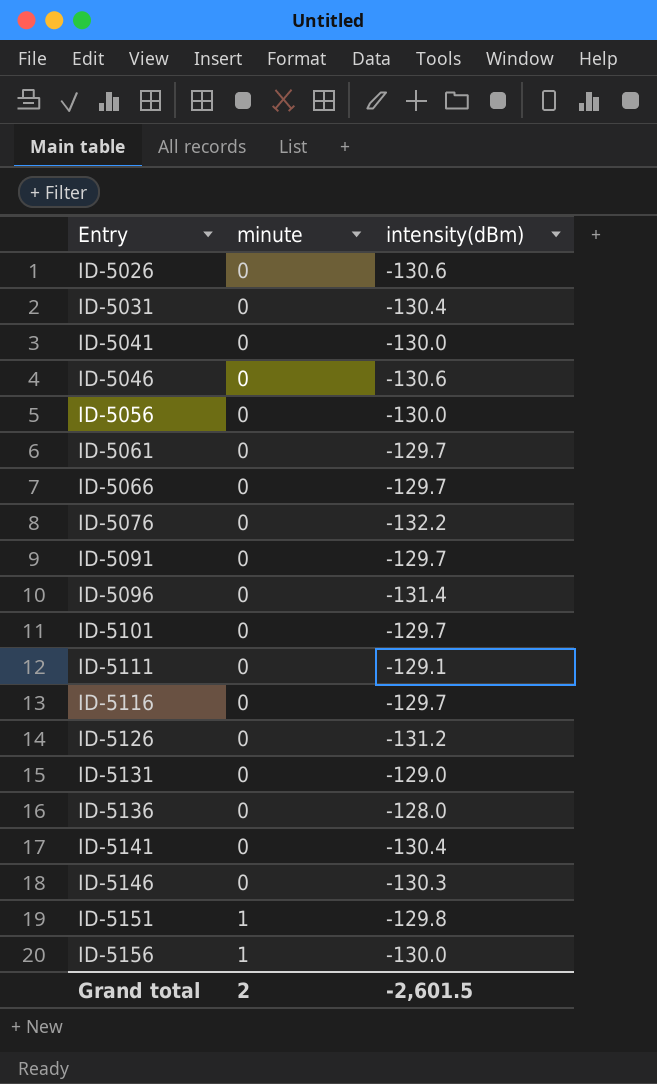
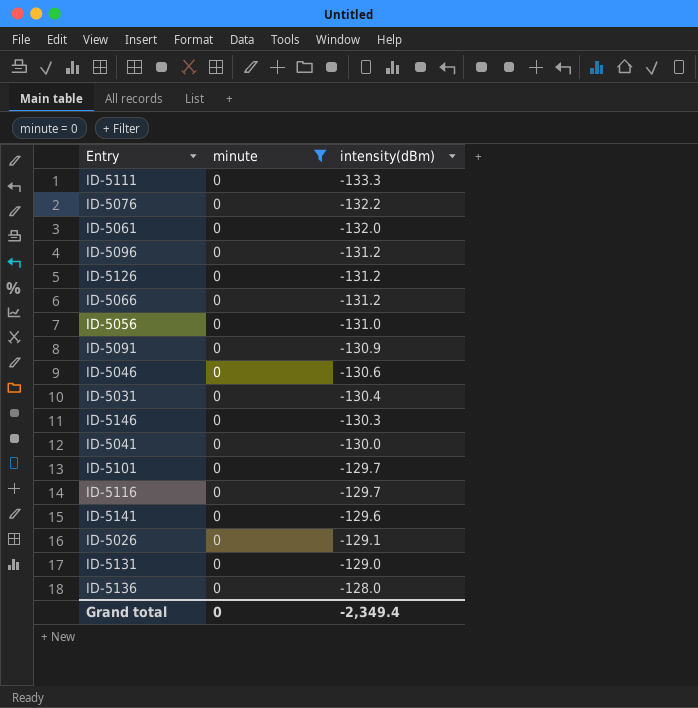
filter: none -> minute = 0
row order: Entry ascending -> intensity(dBm) ascending
ID-5111 | intensity(dBm): -129.1 -> -133.3
ID-5061 | intensity(dBm): -129.7 -> -132.0
ID-5096 | intensity(dBm): -131.4 -> -131.2
ID-5066 | intensity(dBm): -129.7 -> -131.2
ID-5056 | intensity(dBm): -130.0 -> -131.0
ID-5091 | intensity(dBm): -129.7 -> -130.9
ID-5141 | intensity(dBm): -130.4 -> -129.6
ID-5026 | intensity(dBm): -130.6 -> -129.1
Grand total | minute: 2 -> 0
Grand total | intensity(dBm): -2,601.5 -> -2,349.4

